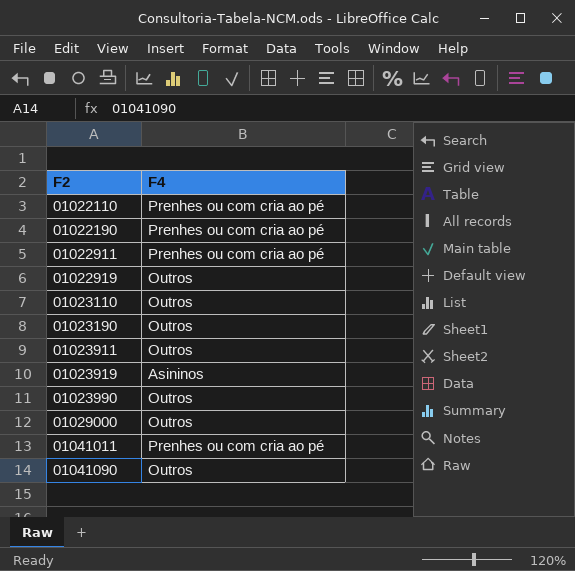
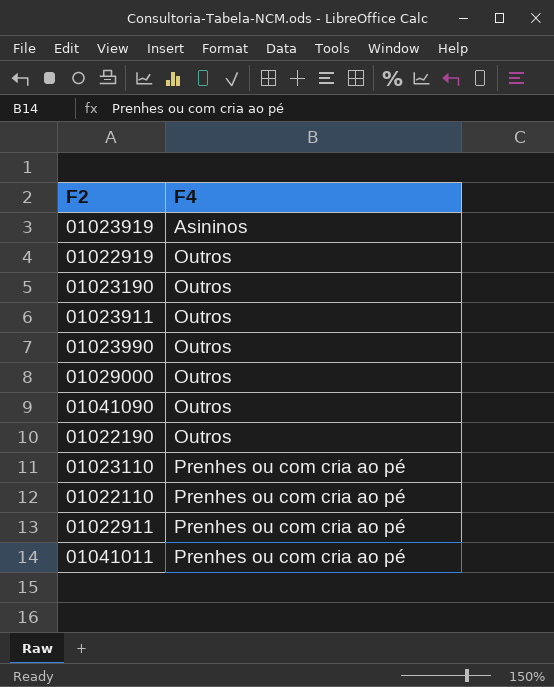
row order: F2 ascending -> F4 ascending
01022190 | F4: Prenhes ou com cria ao pé -> Outros
01023110 | F4: Outros -> Prenhes ou com cria ao pé

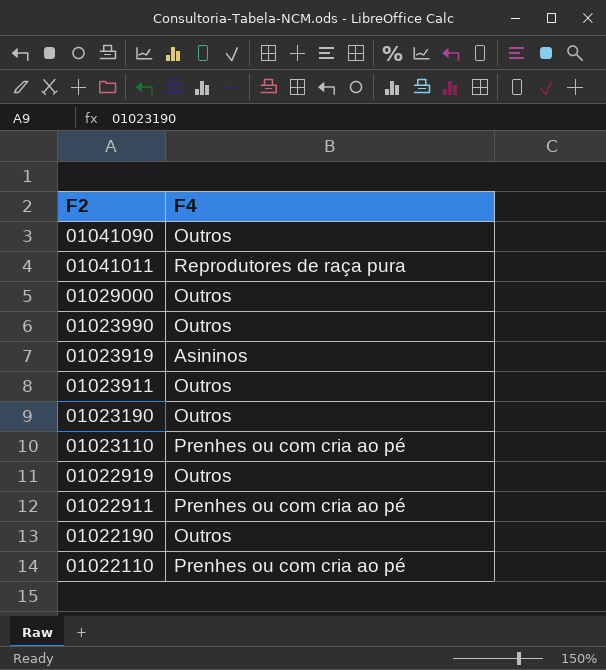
row order: F4 ascending -> F2 descending
01041011 | F4: Prenhes ou com cria ao pé -> Reprodutores de raça pura

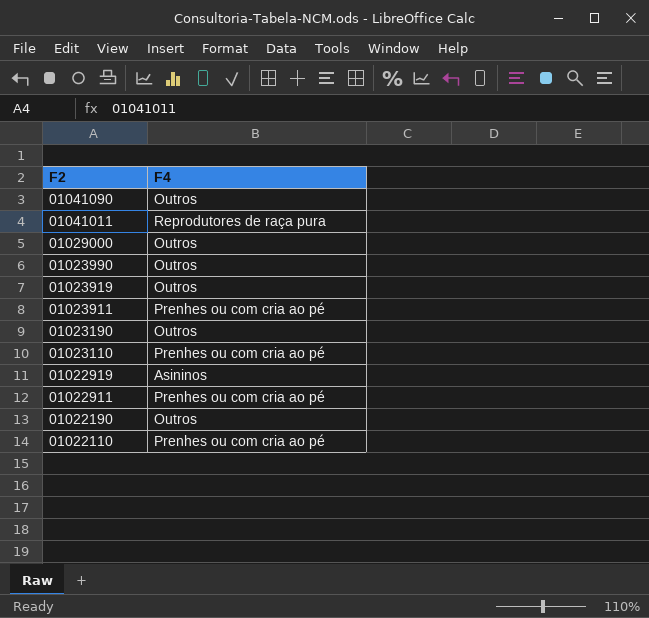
01023919 | F4: Asininos -> Outros
01023911 | F4: Outros -> Prenhes ou com cria ao pé
01022919 | F4: Outros -> Asininos

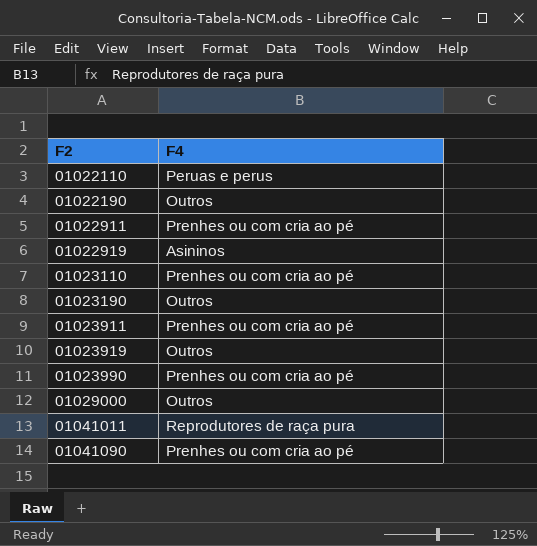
row order: F2 descending -> F2 ascending
01022110 | F4: Prenhes ou com cria ao pé -> Peruas e perus
01023990 | F4: Outros -> Prenhes ou com cria ao pé
01041090 | F4: Outros -> Prenhes ou com cria ao pé

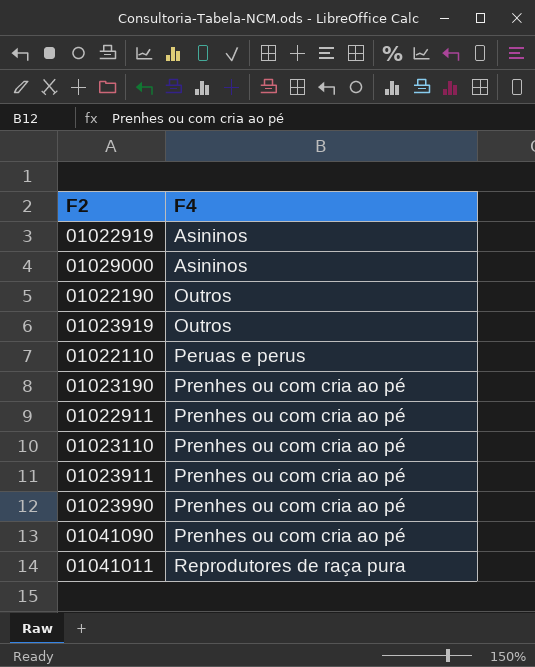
row order: F2 ascending -> F4 ascending
01029000 | F4: Outros -> Asininos
01023190 | F4: Outros -> Prenhes ou com cria ao pé

